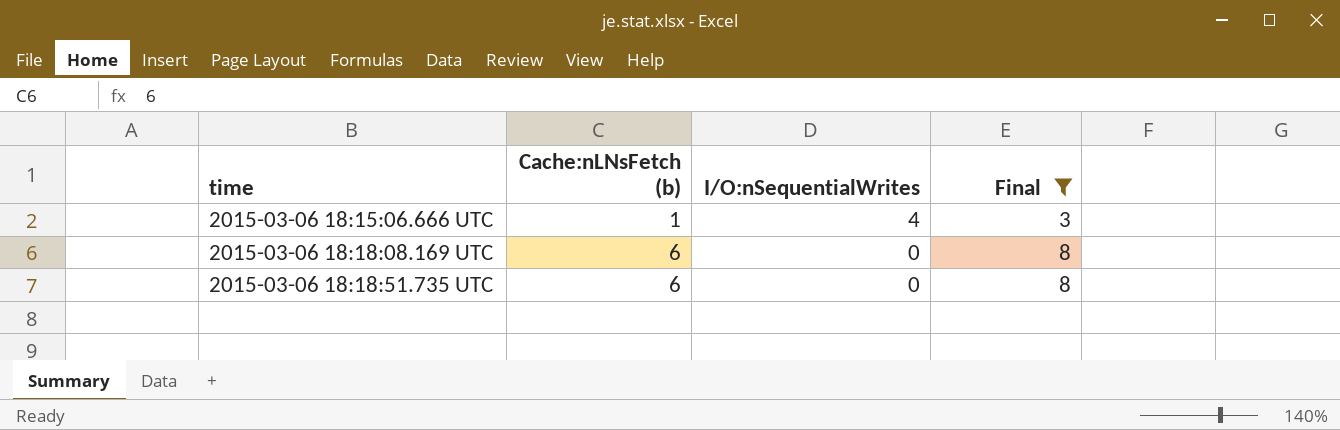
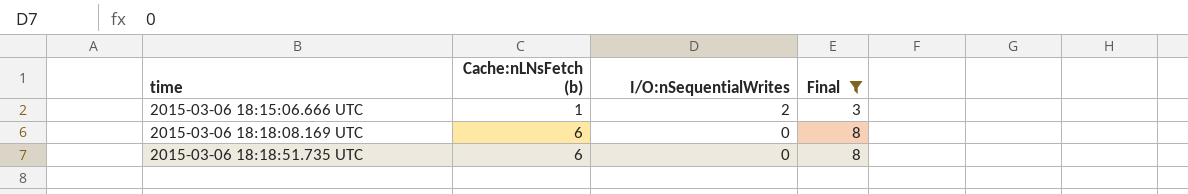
2015-03-06 18:15:06.666 UTC | I/O:nSequentialWrites: 4 -> 2

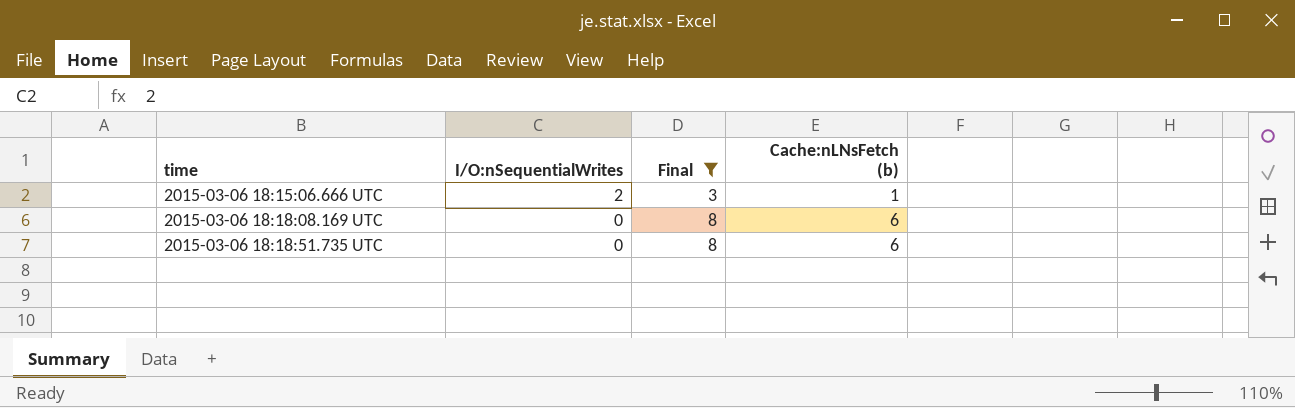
column Cache:nLNsFetch (b) | position: 2 -> 4

